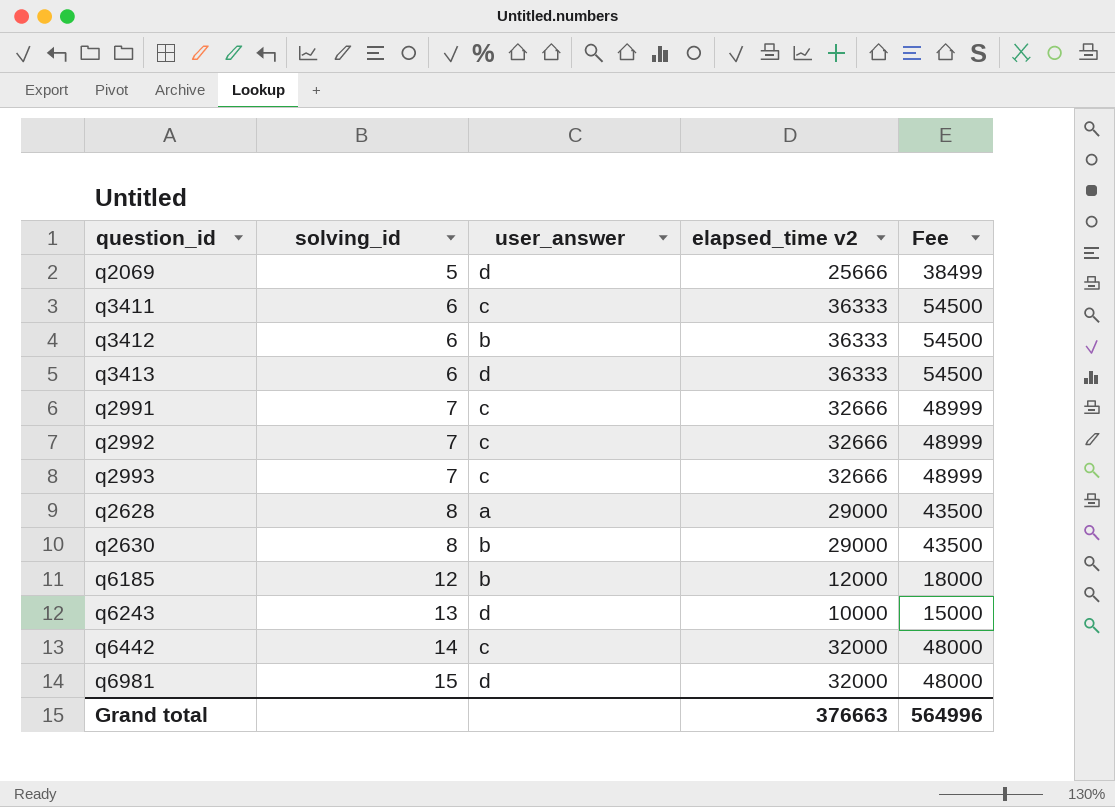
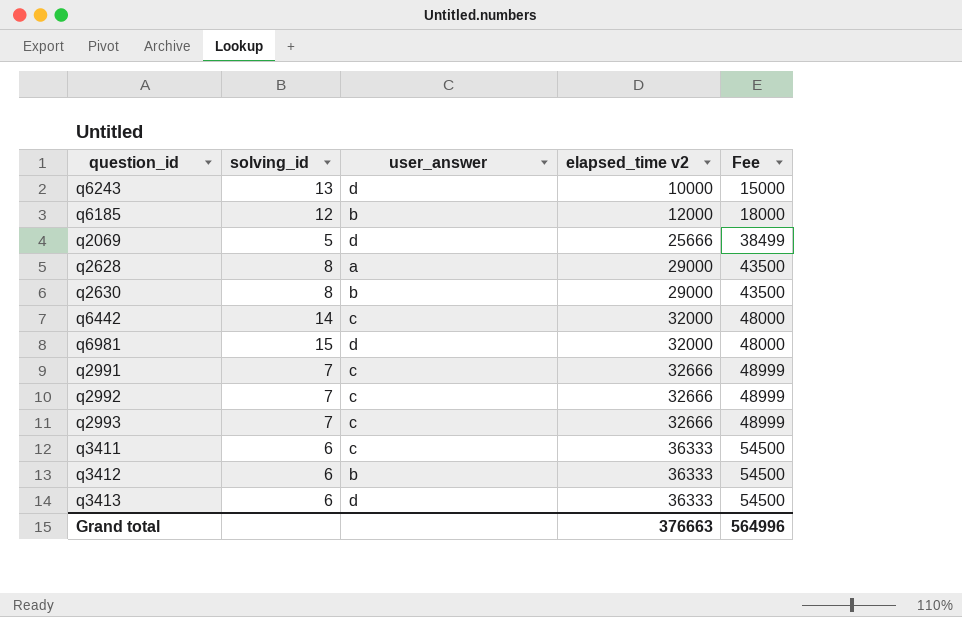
row order: solving_id ascending -> elapsed_time v2 ascending

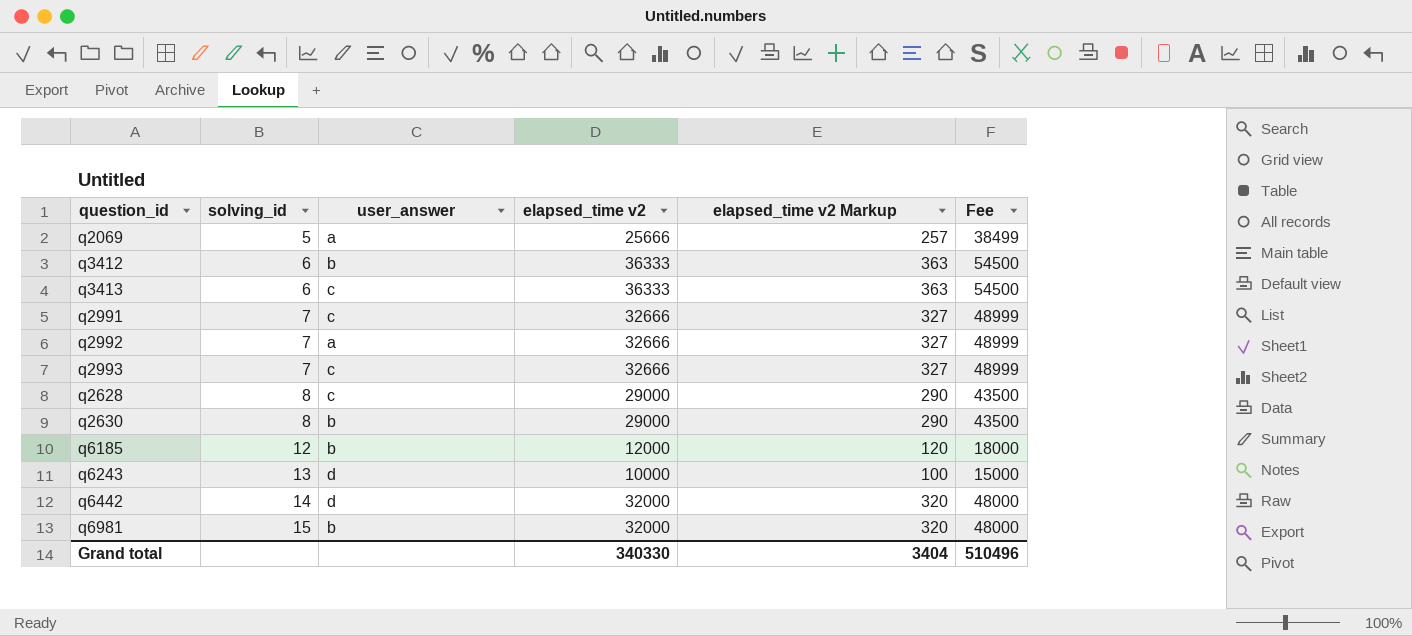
row order: elapsed_time v2 ascending -> solving_id ascending
column elapsed_time v2 Markup | formula: none -> [elapsed_time v2] * 0.01
row q3411: 6 | c | 36333 | 54500 -> none
q2069 | user_answer: d -> a
q3413 | user_answer: d -> c
q2992 | user_answer: c -> a
q2628 | user_answer: a -> c
q6442 | user_answer: c -> d
q6981 | user_answer: d -> b
Grand total | elapsed_time v2: 376663 -> 340330
Grand total | Fee: 564996 -> 510496

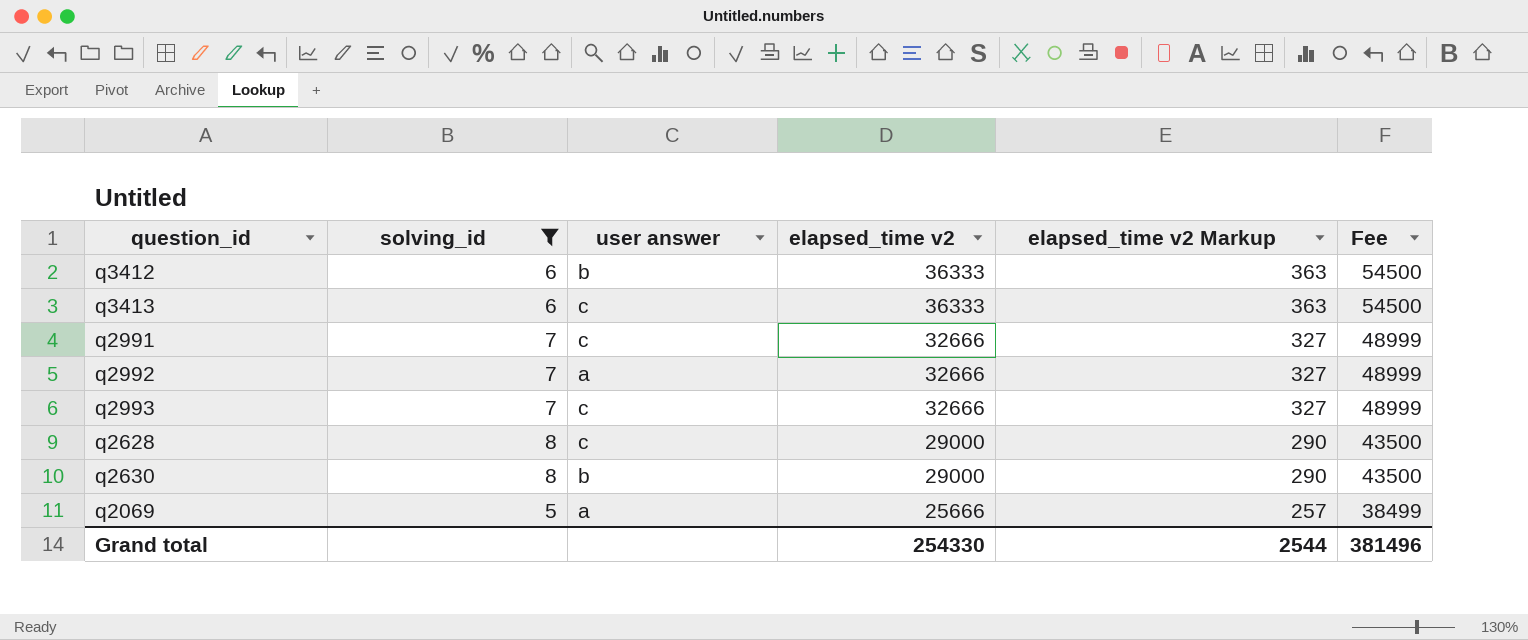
filter: none -> solving_id <= 8
row order: solving_id ascending -> elapsed_time v2 descending
column name: user_answer -> user answer
Grand total | elapsed_time v2: 340330 -> 254330
Grand total | elapsed_time v2 Markup: 3404 -> 2544
Grand total | Fee: 510496 -> 381496

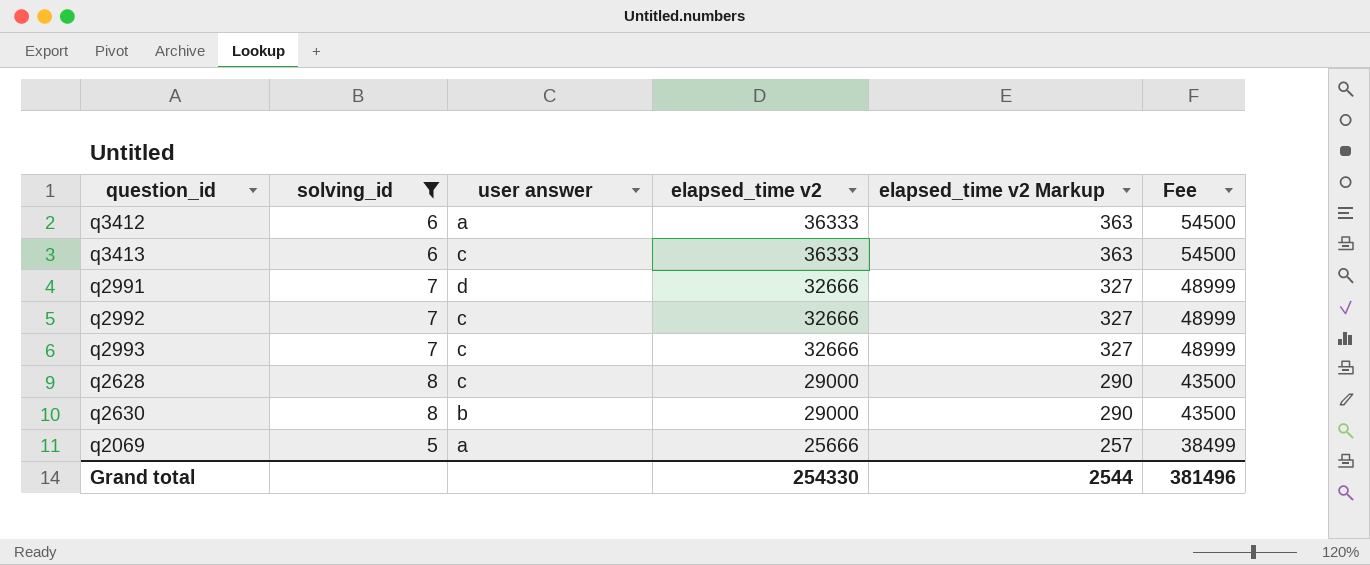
q3412 | user answer: b -> a
q2991 | user answer: c -> d
q2992 | user answer: a -> c

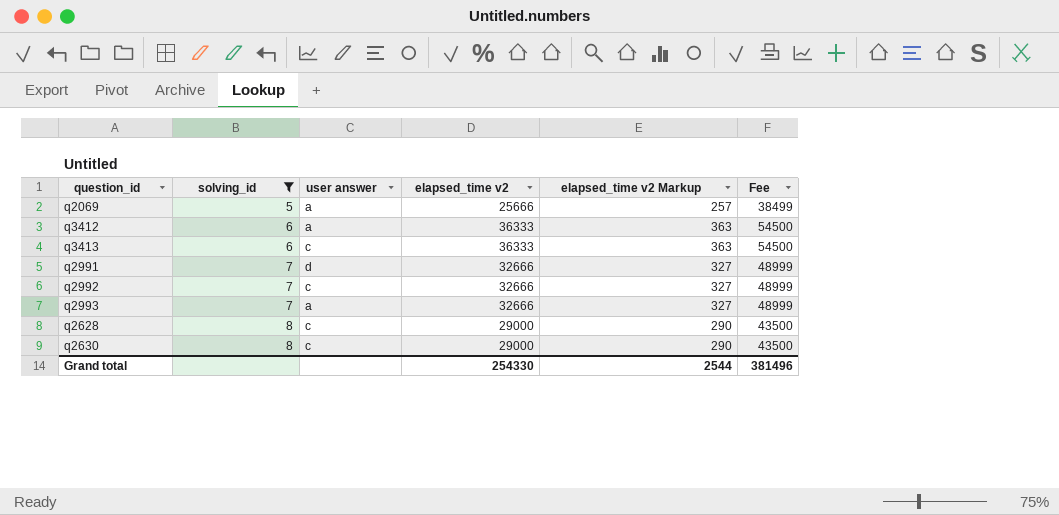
row order: elapsed_time v2 descending -> solving_id ascending
q2993 | user answer: c -> a
q2630 | user answer: b -> c

